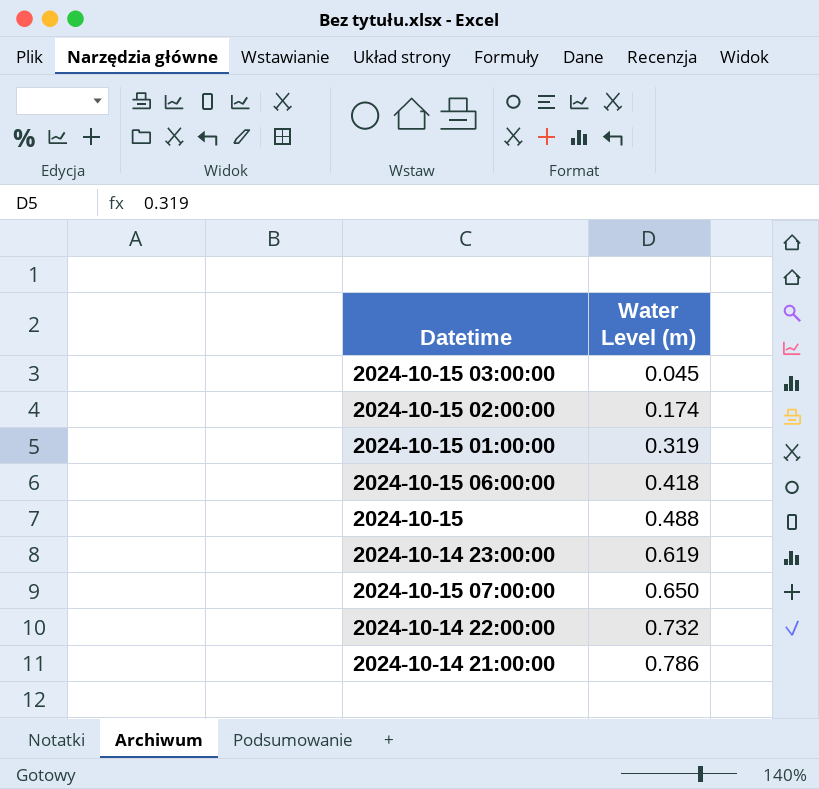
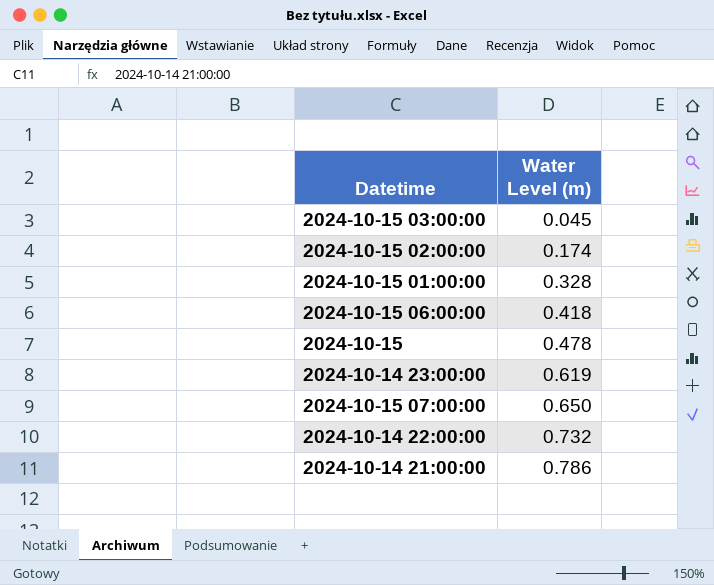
2024-10-15 01:00:00 | Water Level (m): 0.319 -> 0.328
2024-10-15 | Water Level (m): 0.488 -> 0.478

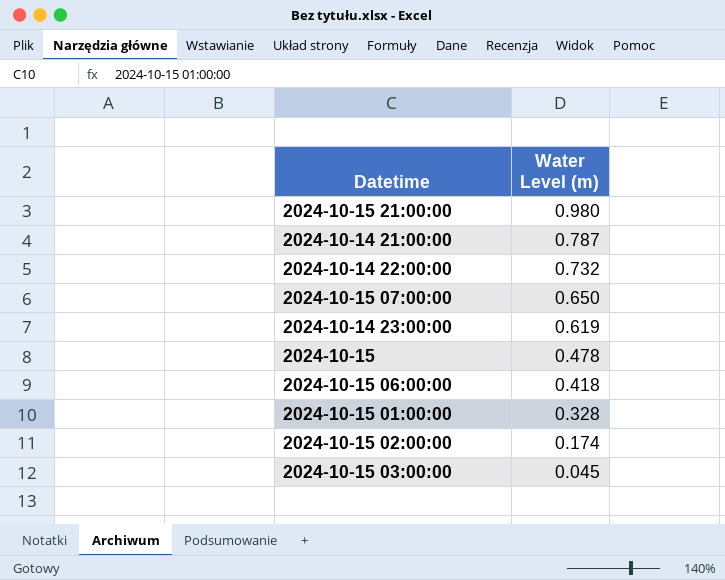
row order: Water Level (m) ascending -> Water Level (m) descending
row 2024-10-15 21:00:00: none -> 0.980
2024-10-14 21:00:00 | Water Level (m): 0.786 -> 0.787

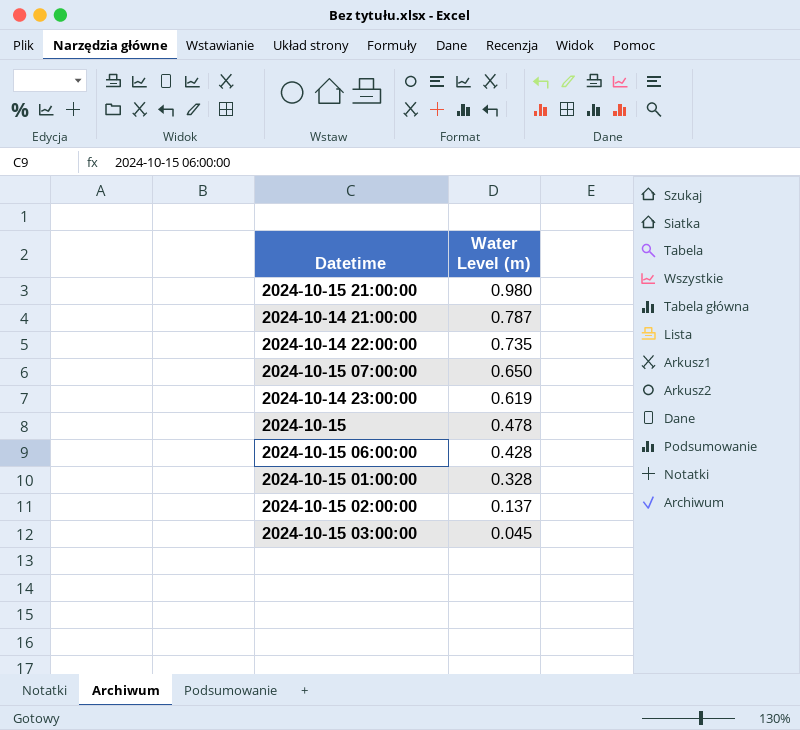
2024-10-14 22:00:00 | Water Level (m): 0.732 -> 0.735
2024-10-15 06:00:00 | Water Level (m): 0.418 -> 0.428
2024-10-15 02:00:00 | Water Level (m): 0.174 -> 0.137

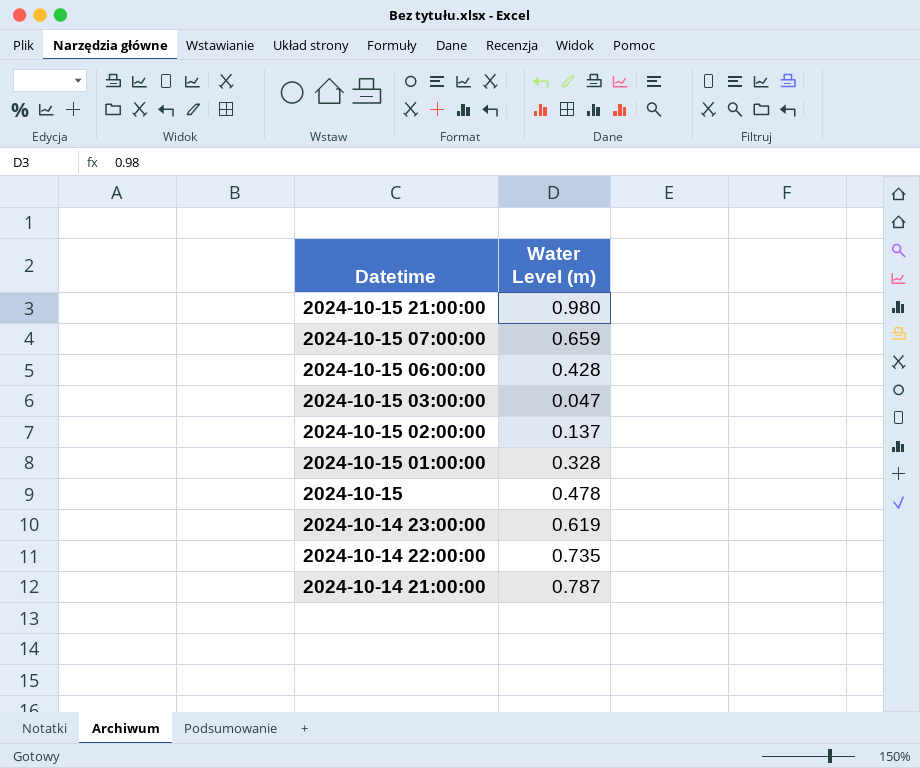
row order: Water Level (m) descending -> Datetime descending
2024-10-15 07:00:00 | Water Level (m): 0.650 -> 0.659
2024-10-15 03:00:00 | Water Level (m): 0.045 -> 0.047

